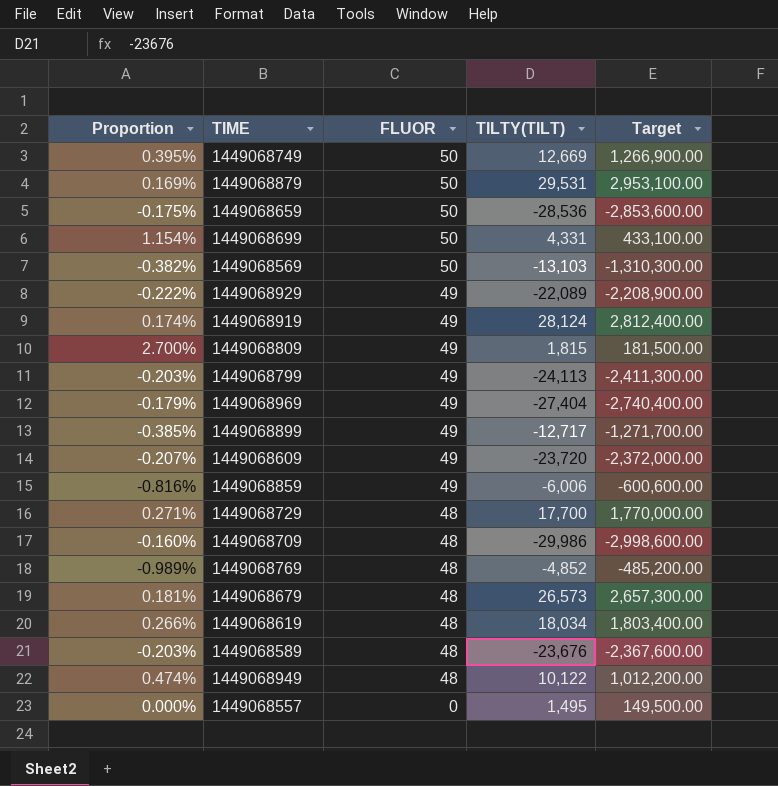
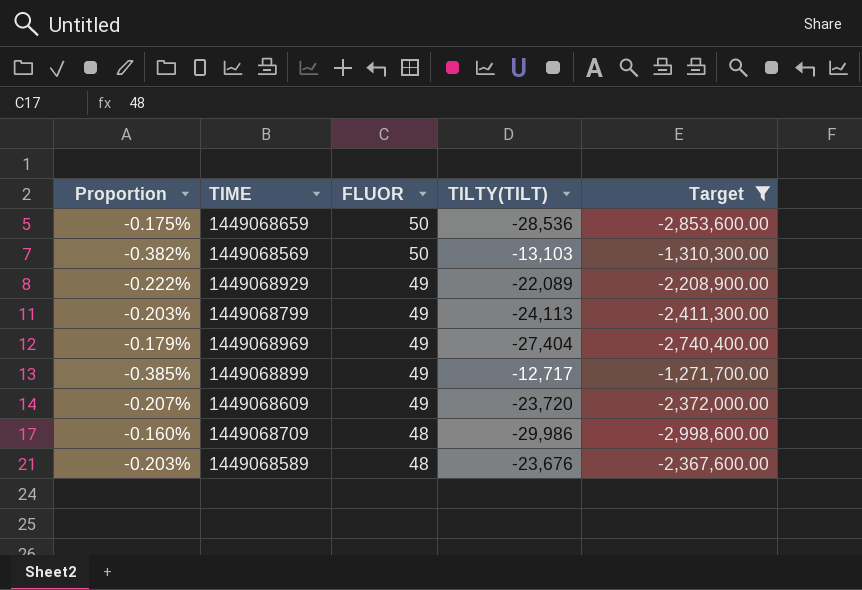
filter: none -> Target <= -1,271,700.00

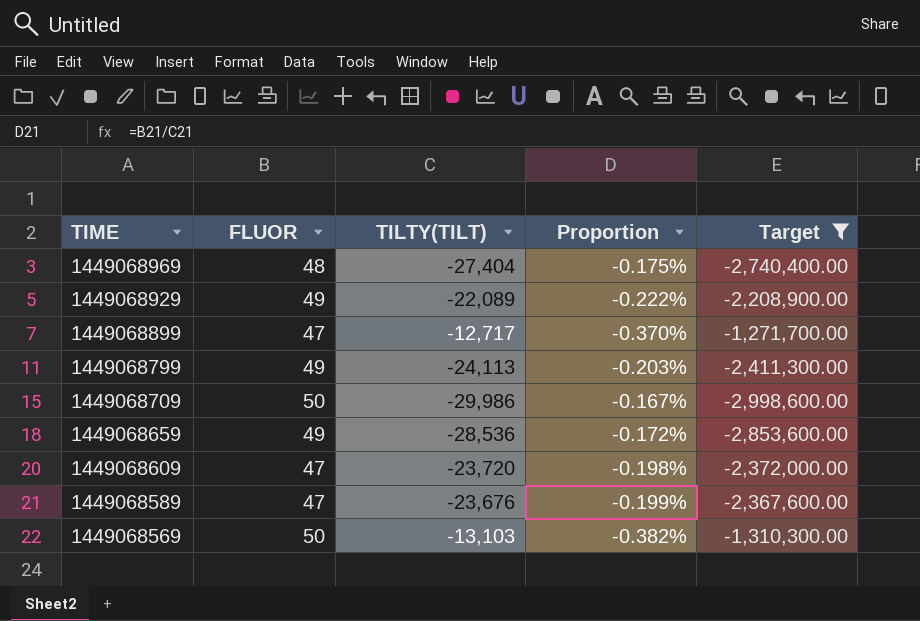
row order: FLUOR descending -> TIME descending
column Proportion | position: 1 -> 4
1449068969 | FLUOR: 49 -> 48
1449068969 | Proportion: -0.179% -> -0.175%
1449068899 | FLUOR: 49 -> 47
1449068899 | Proportion: -0.385% -> -0.370%
1449068709 | FLUOR: 48 -> 50
1449068709 | Proportion: -0.160% -> -0.167%
1449068659 | FLUOR: 50 -> 49
1449068659 | Proportion: -0.175% -> -0.172%
1449068609 | FLUOR: 49 -> 47
1449068609 | Proportion: -0.207% -> -0.198%
1449068589 | FLUOR: 48 -> 47
1449068589 | Proportion: -0.203% -> -0.199%

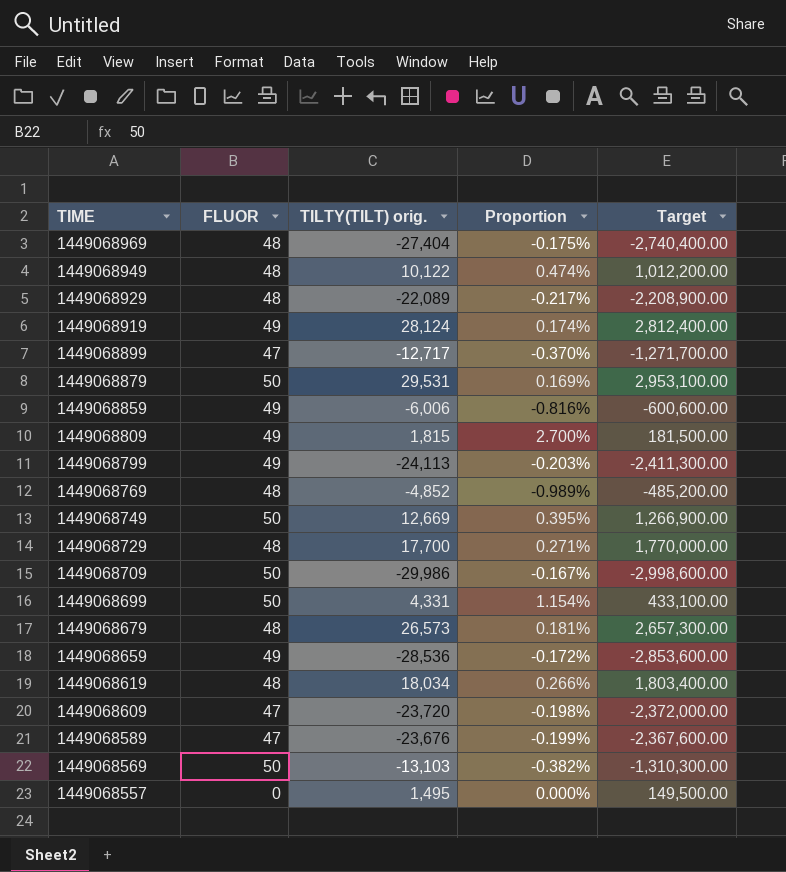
filter: Target <= -1,271,700.00 -> none
column name: TILTY(TILT) -> TILTY(TILT) orig.
1449068929 | FLUOR: 49 -> 48
1449068929 | Proportion: -0.222% -> -0.217%

